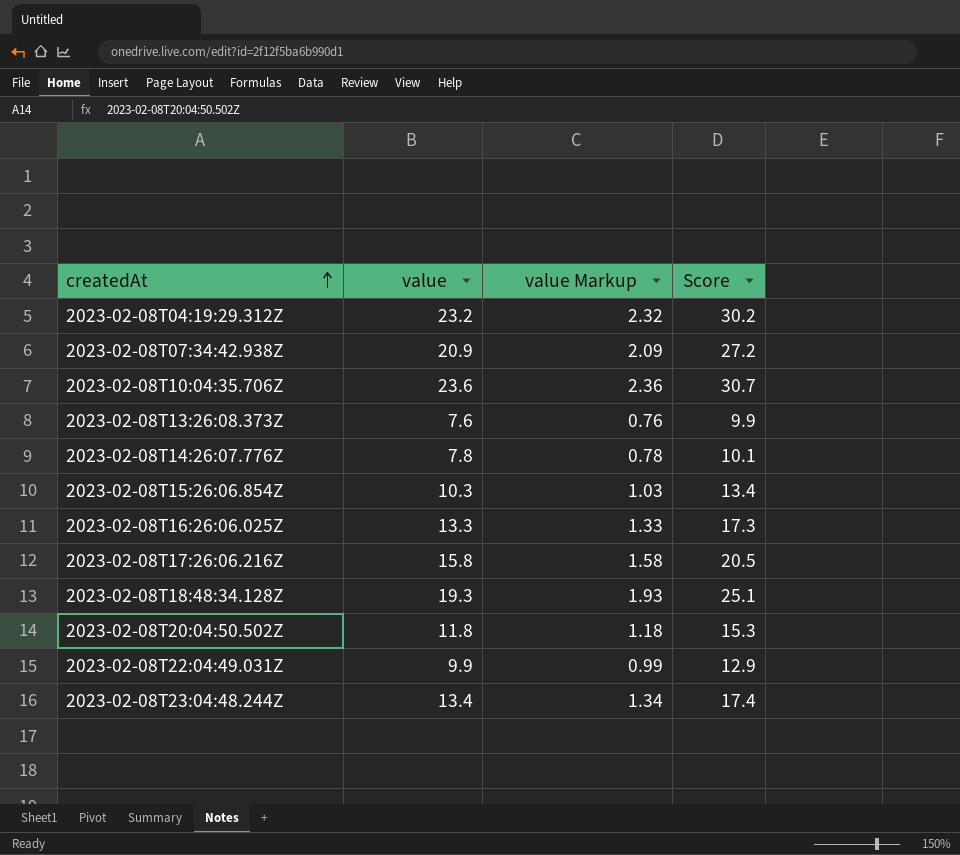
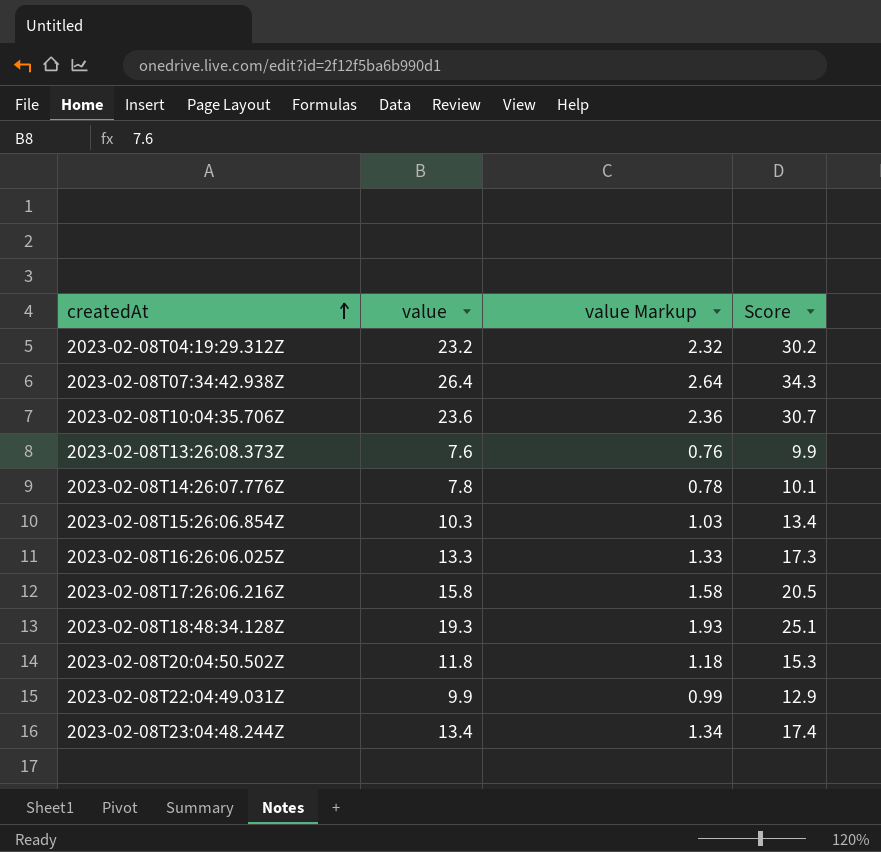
2023-02-08T07:34:42.938Z | value: 20.9 -> 26.4
2023-02-08T07:34:42.938Z | value Markup: 2.09 -> 2.64
2023-02-08T07:34:42.938Z | Score: 27.2 -> 34.3

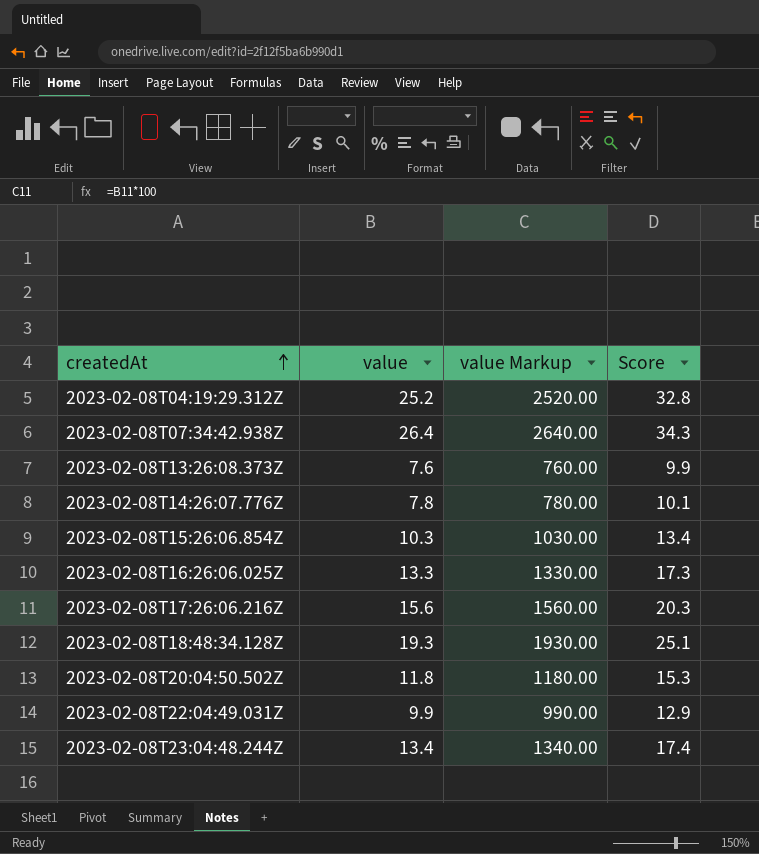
column value Markup | formula: [value] * 0.1 -> [value] * 100
row 2023-02-08T10:04:35.706Z: 23.6 | 2.36 | 30.7 -> none
2023-02-08T04:19:29.312Z | value: 23.2 -> 25.2
2023-02-08T04:19:29.312Z | Score: 30.2 -> 32.8
2023-02-08T17:26:06.216Z | value: 15.8 -> 15.6
2023-02-08T17:26:06.216Z | Score: 20.5 -> 20.3

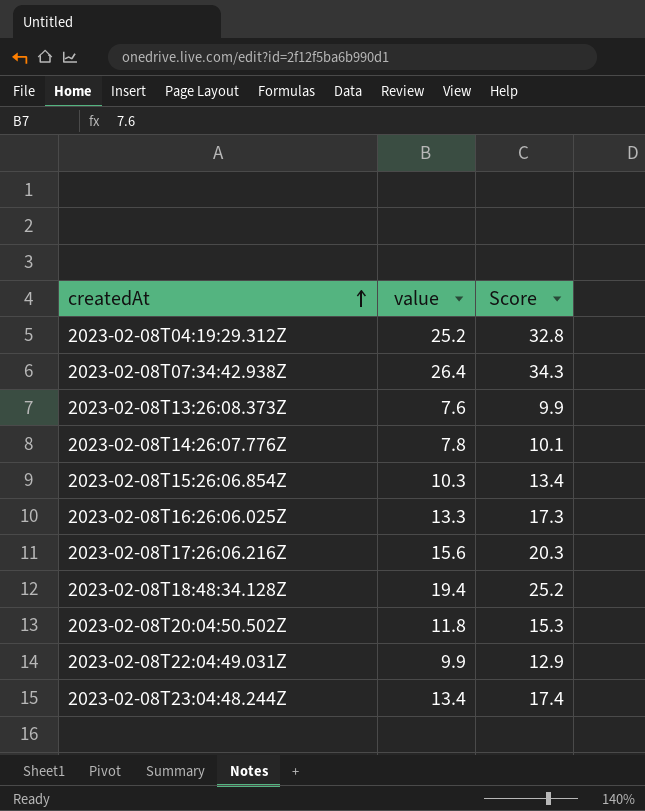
column value Markup | formula: [value] * 100 -> none
2023-02-08T18:48:34.128Z | value: 19.3 -> 19.4
2023-02-08T18:48:34.128Z | Score: 25.1 -> 25.2

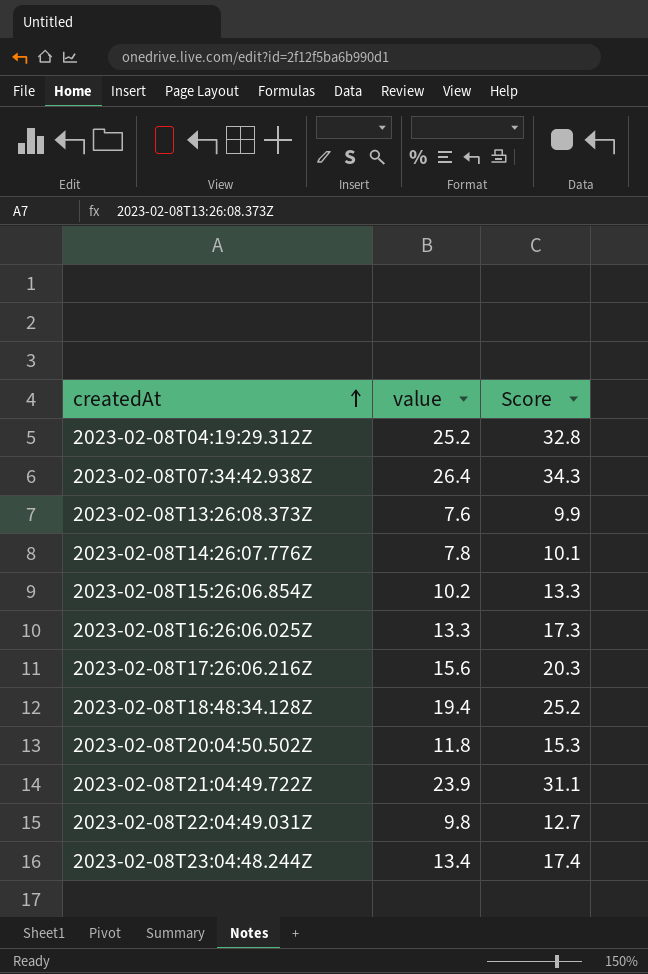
2023-02-08T15:26:06.854Z | value: 10.3 -> 10.2
2023-02-08T15:26:06.854Z | Score: 13.4 -> 13.3
row 2023-02-08T21:04:49.722Z: none -> 23.9 | 31.1
2023-02-08T22:04:49.031Z | value: 9.9 -> 9.8
2023-02-08T22:04:49.031Z | Score: 12.9 -> 12.7

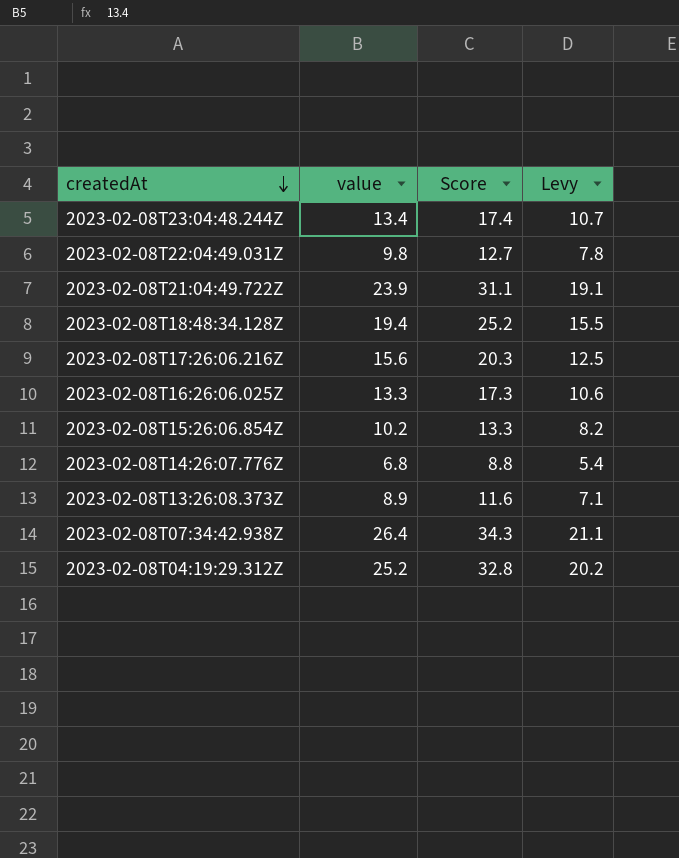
row order: createdAt ascending -> createdAt descending
column Levy | formula: none -> [value] * 0.8
row 2023-02-08T20:04:50.502Z: 11.8 | 15.3 -> none
2023-02-08T14:26:07.776Z | value: 7.8 -> 6.8
2023-02-08T14:26:07.776Z | Score: 10.1 -> 8.8
2023-02-08T13:26:08.373Z | value: 7.6 -> 8.9
2023-02-08T13:26:08.373Z | Score: 9.9 -> 11.6

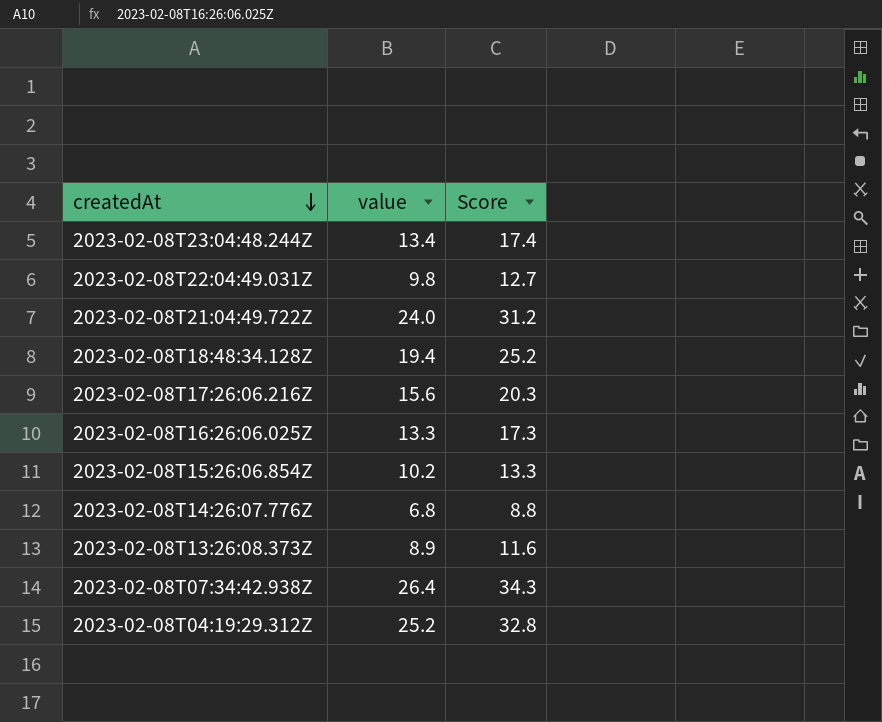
column Levy | formula: [value] * 0.8 -> none
2023-02-08T21:04:49.722Z | value: 23.9 -> 24.0
2023-02-08T21:04:49.722Z | Score: 31.1 -> 31.2

